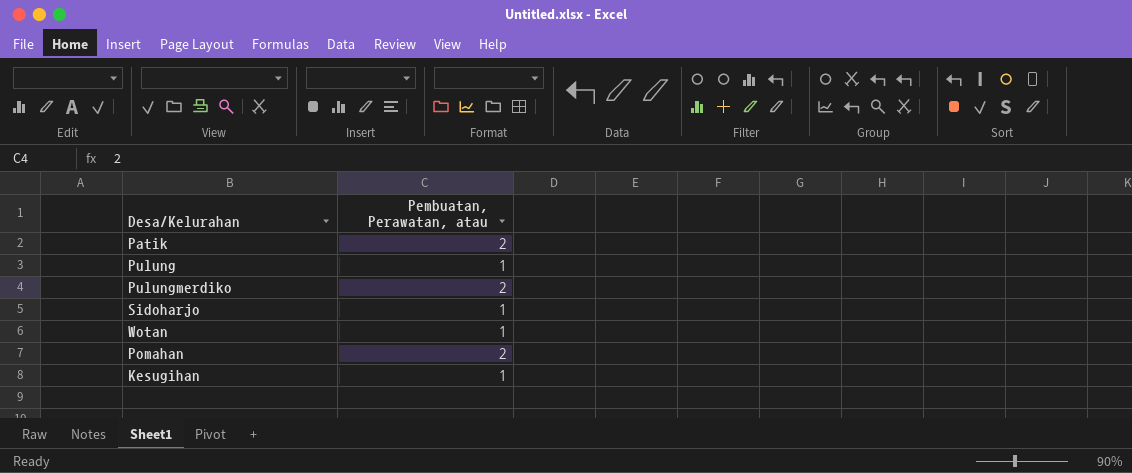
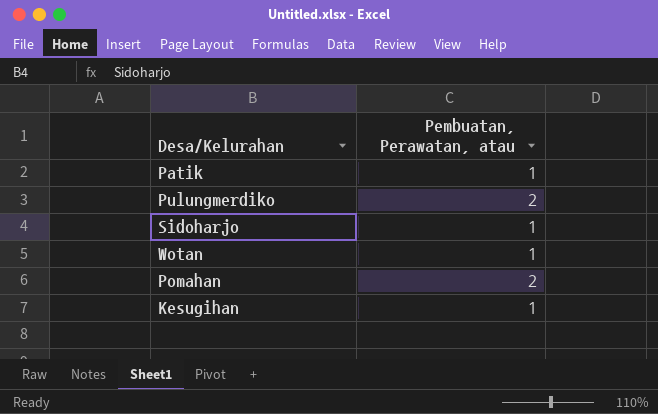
row Pulung: 1 -> none
Patik | Pembuatan, Perawatan, atau: 2 -> 1

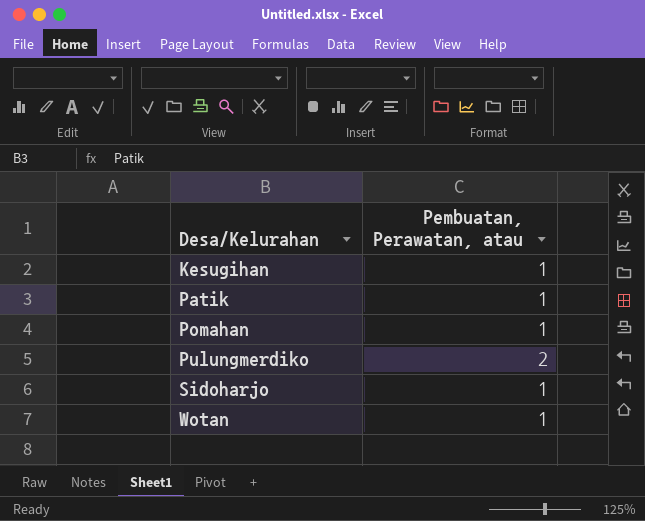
row order: none -> Desa/Kelurahan ascending
Pomahan | Pembuatan, Perawatan, atau: 2 -> 1

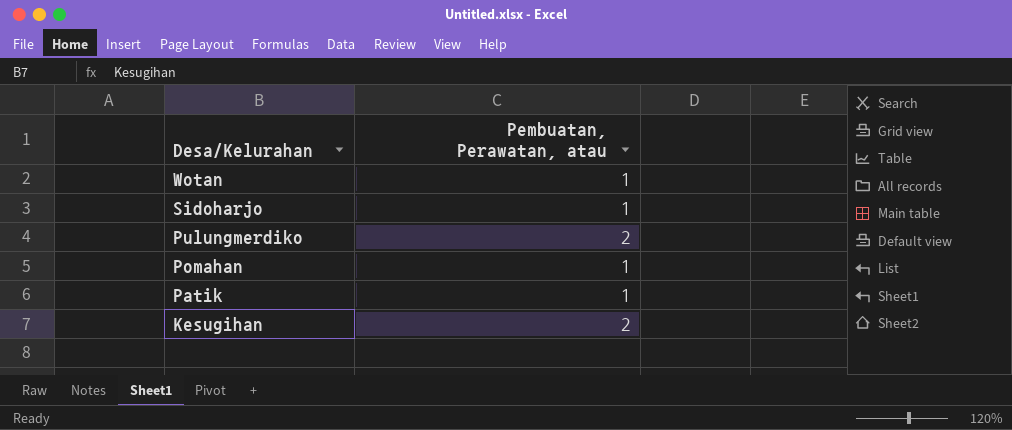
row order: Desa/Kelurahan ascending -> Desa/Kelurahan descending
Kesugihan | Pembuatan, Perawatan, atau: 1 -> 2

